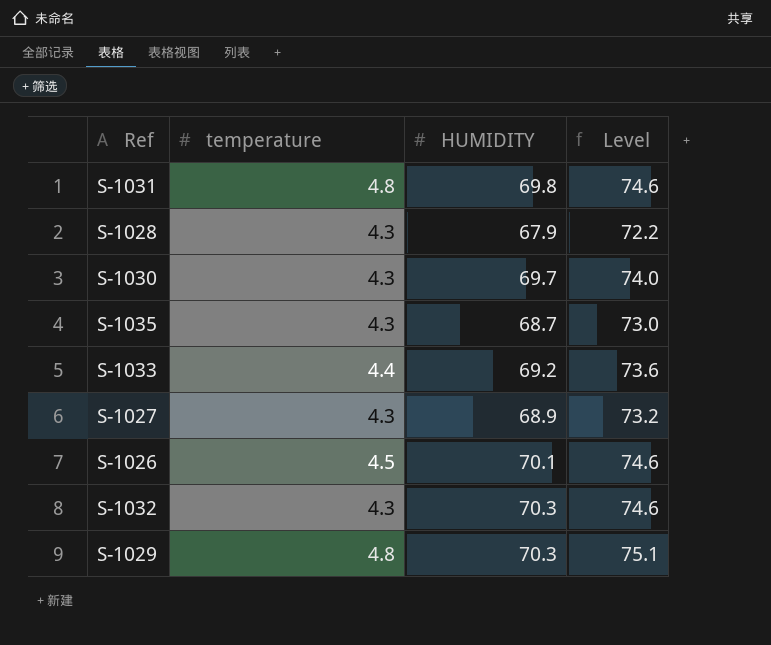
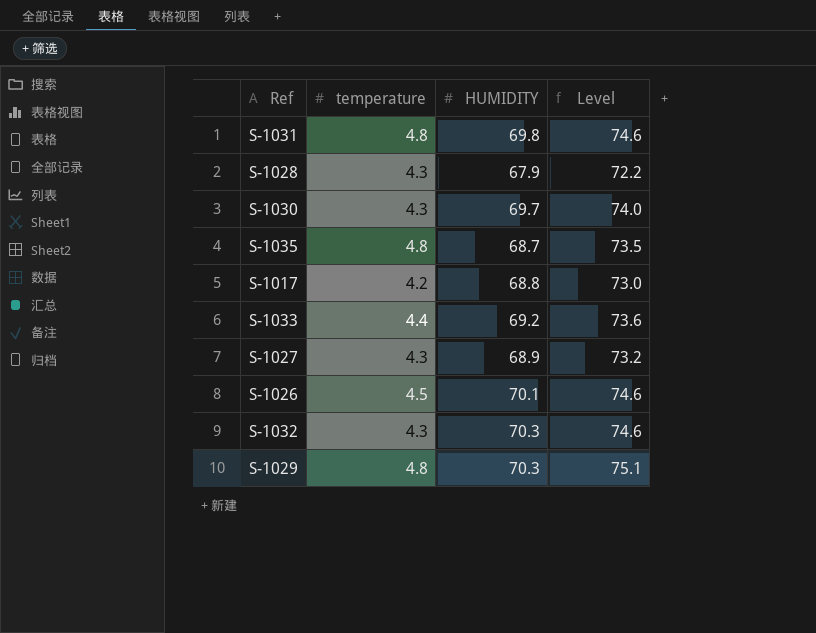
S-1035 | temperature: 4.3 -> 4.8
S-1035 | Level: 73.0 -> 73.5
row S-1017: none -> 4.2 | 68.8 | 73.0

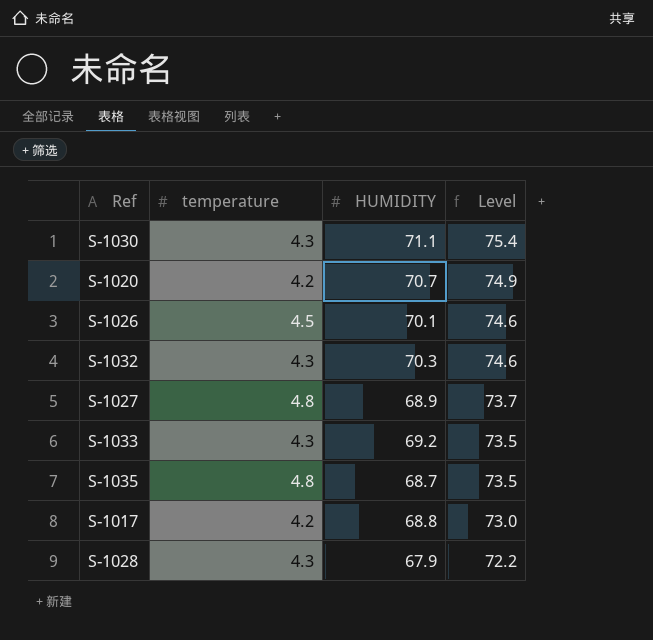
row order: none -> Level descending
row S-1031: 4.8 | 69.8 | 74.6 -> none
row S-1029: 4.8 | 70.3 | 75.1 -> none
S-1030 | HUMIDITY: 69.7 -> 71.1
S-1030 | Level: 74.0 -> 75.4
row S-1020: none -> 4.2 | 70.7 | 74.9
S-1027 | temperature: 4.3 -> 4.8
S-1027 | Level: 73.2 -> 73.7
S-1033 | temperature: 4.4 -> 4.3
S-1033 | Level: 73.6 -> 73.5

